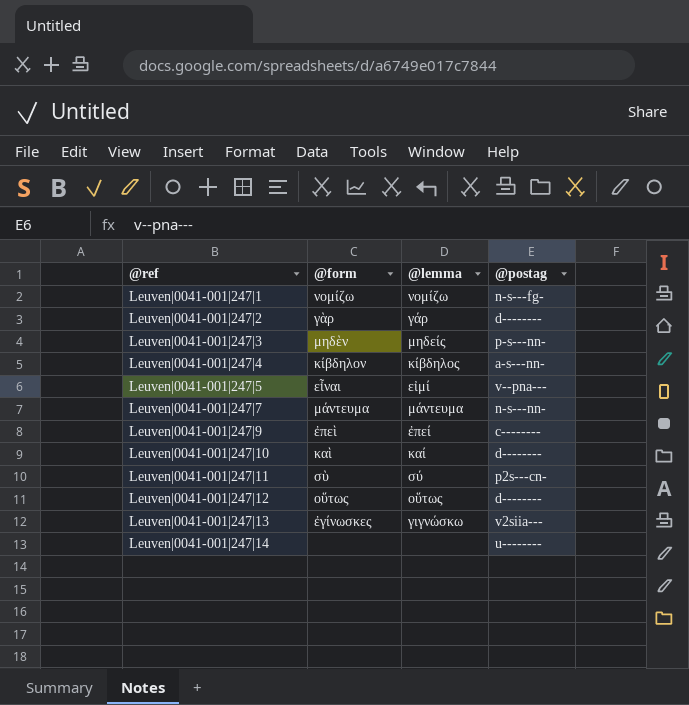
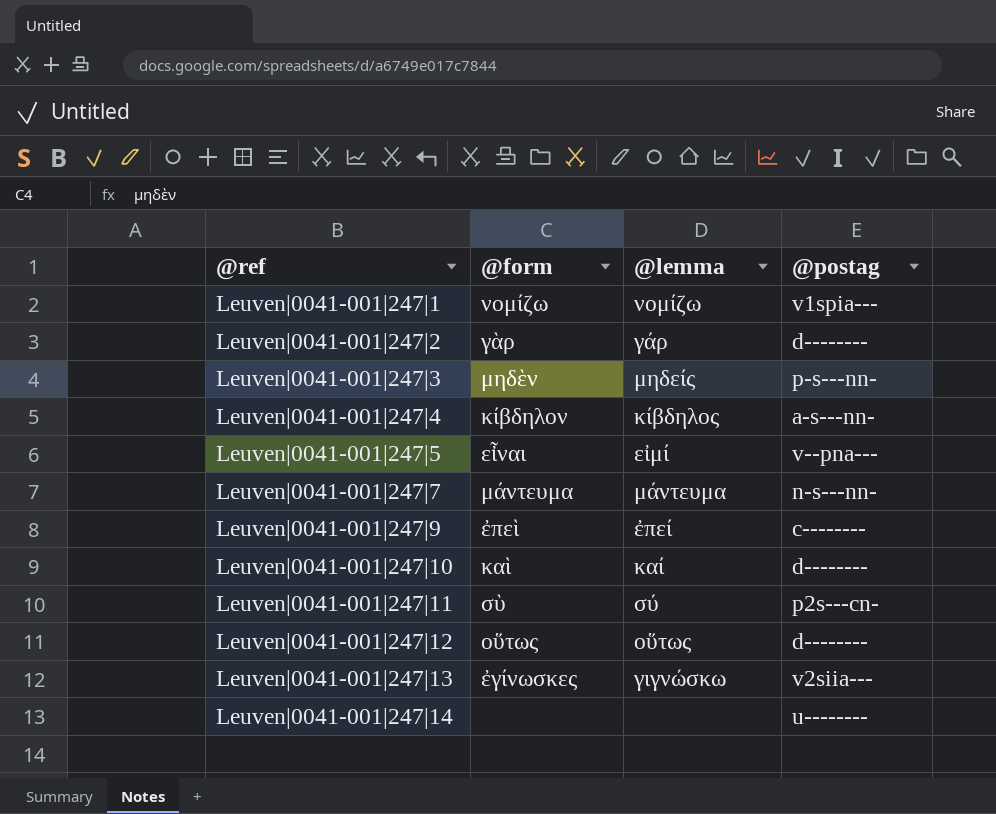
Leuven|0041-001|247|1 | @postag: n-s---fg- -> v1spia---

